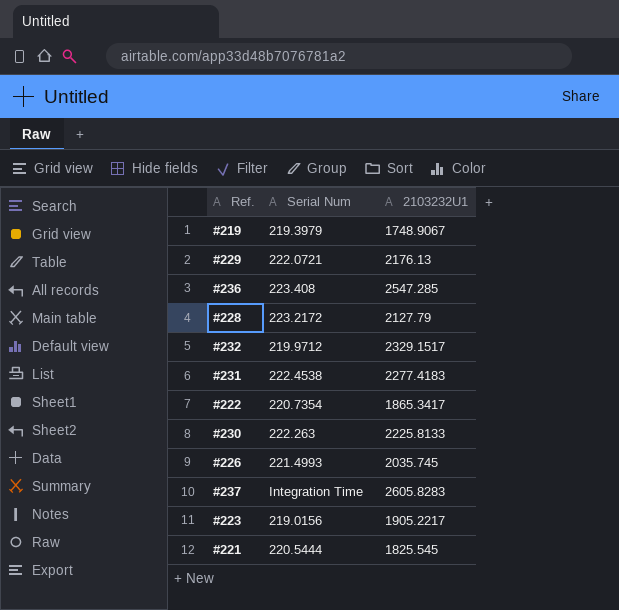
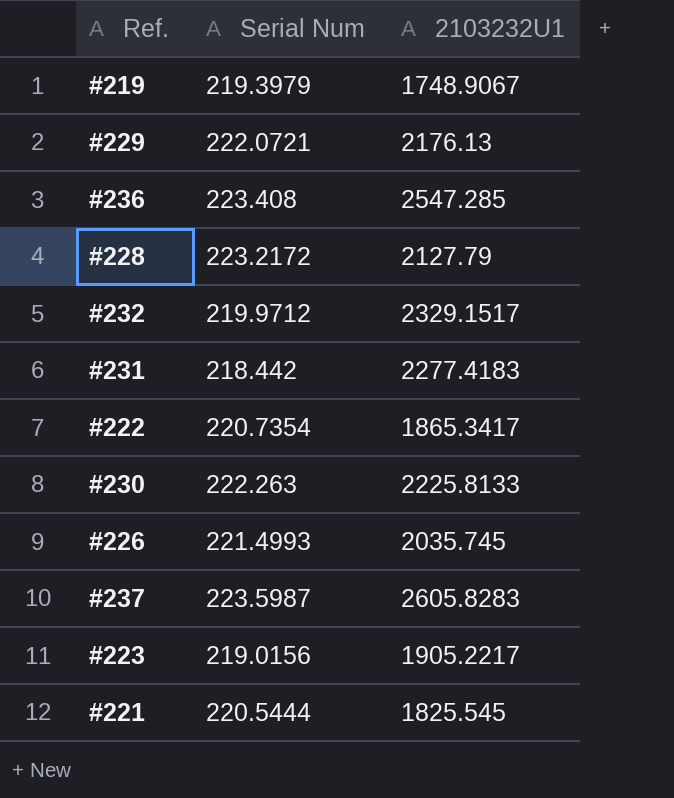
#231 | Serial Num: 222.4538 -> 218.442
#237 | Serial Num: Integration Time -> 223.5987

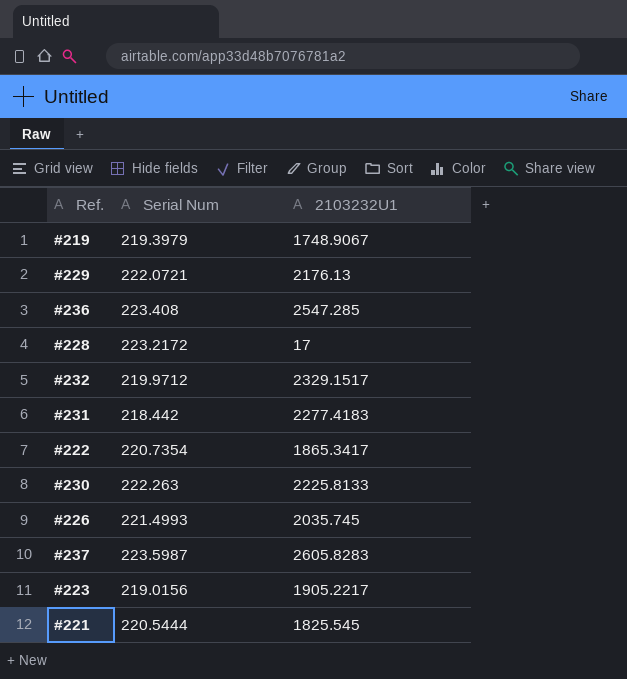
#228 | 2103232U1: 2127.79 -> 17

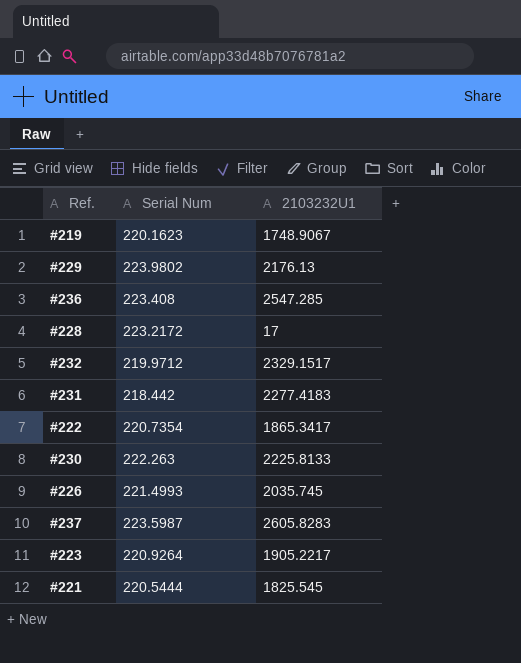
#219 | Serial Num: 219.3979 -> 220.1623
#229 | Serial Num: 222.0721 -> 223.9802
#223 | Serial Num: 219.0156 -> 220.9264

